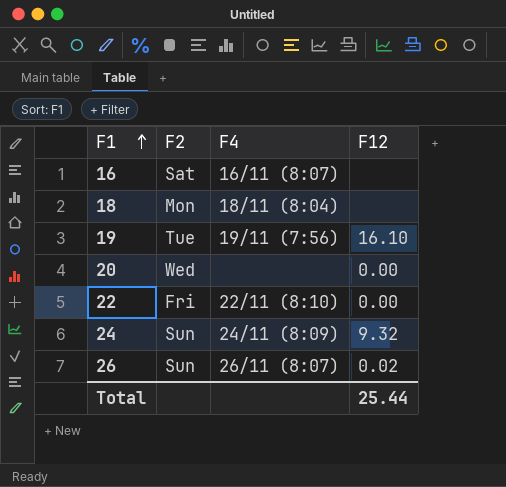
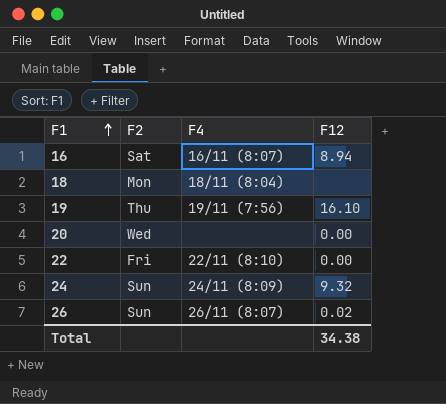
16 | F12: none -> 8.94
19 | F2: Tue -> Thu
Total | F12: 25.44 -> 34.38

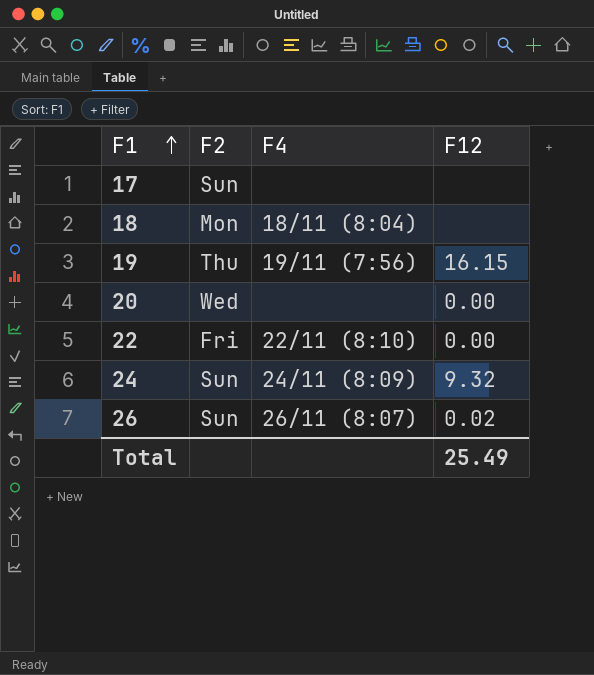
row 16: Sat | 16/11 (8:07) | 8.94 -> none
row 17: none -> Sun | none | none
19 | F12: 16.10 -> 16.15
Total | F12: 34.38 -> 25.49

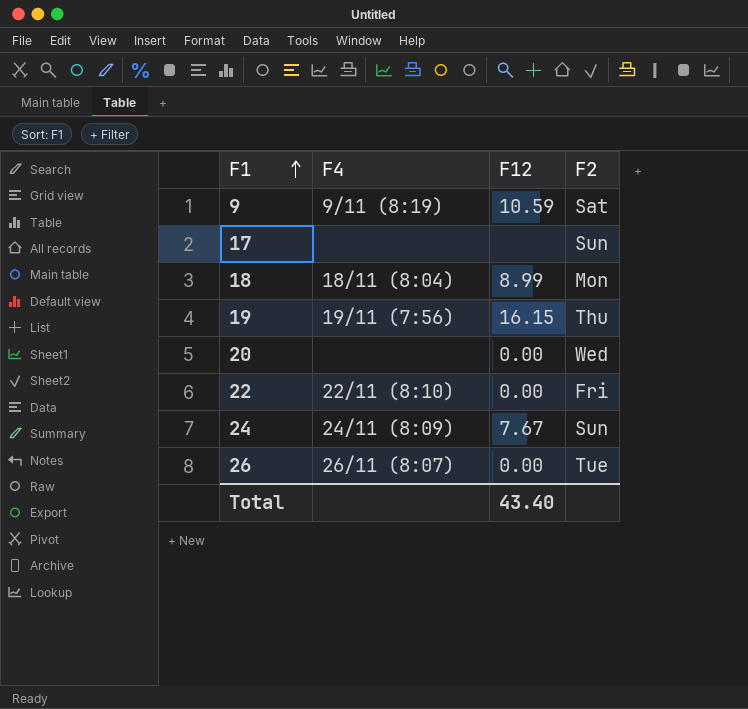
column F2 | position: 2 -> 4
row 9: none -> 9/11 (8:19) | 10.59 | Sat
18 | F12: none -> 8.99
24 | F12: 9.32 -> 7.67
26 | F12: 0.02 -> 0.00
26 | F2: Sun -> Tue
Total | F12: 25.49 -> 43.40

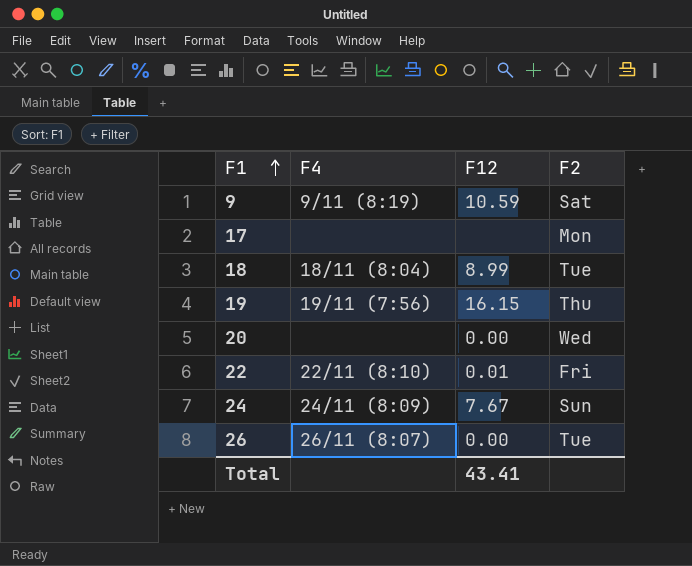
17 | F2: Sun -> Mon
18 | F2: Mon -> Tue
22 | F12: 0.00 -> 0.01
Total | F12: 43.40 -> 43.41

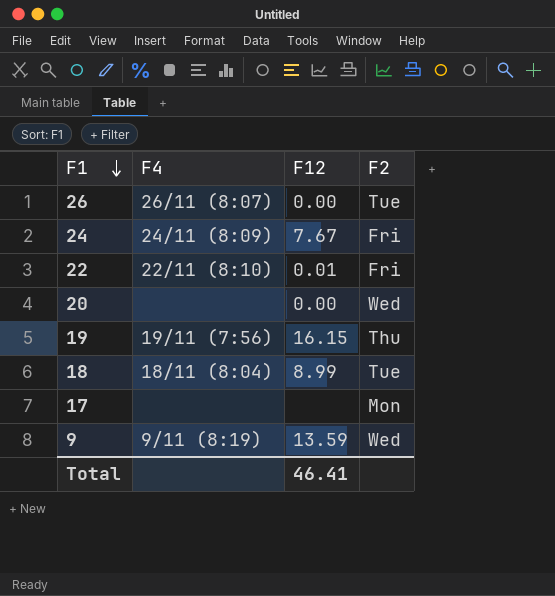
row order: F1 ascending -> F1 descending
24 | F2: Sun -> Fri
9 | F12: 10.59 -> 13.59
9 | F2: Sat -> Wed
Total | F12: 43.41 -> 46.41

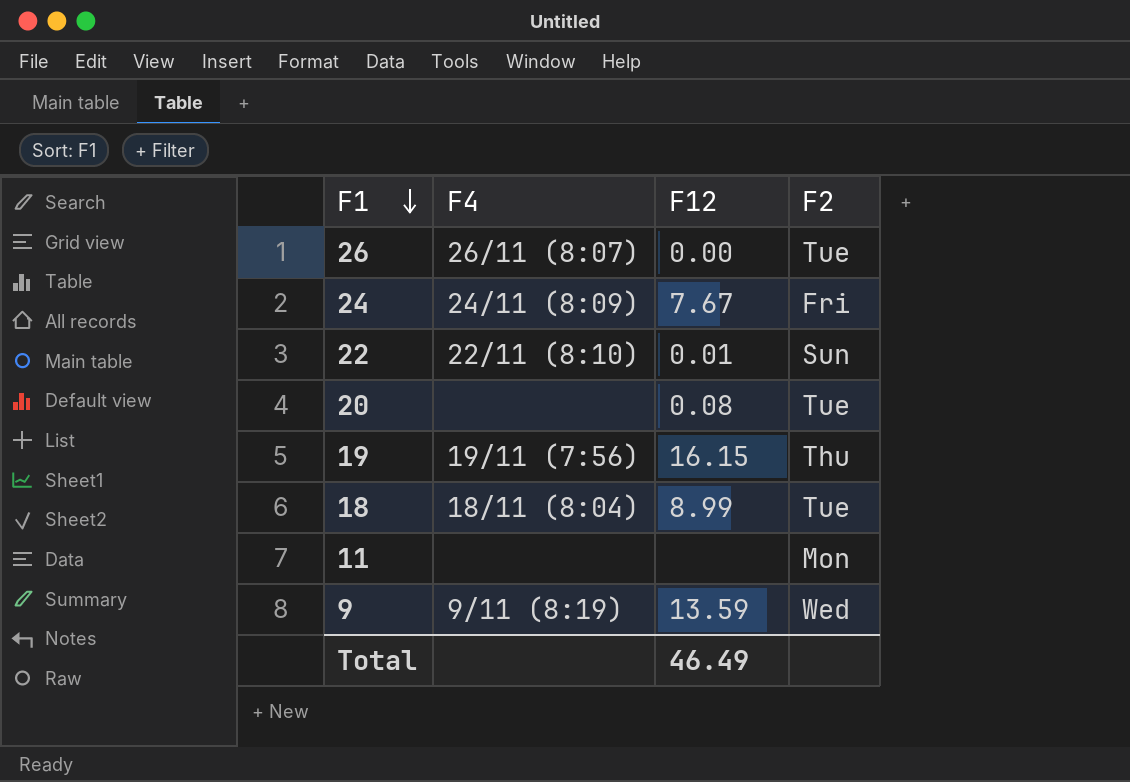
row 17: none | none | Mon -> none
22 | F2: Fri -> Sun
20 | F12: 0.00 -> 0.08
20 | F2: Wed -> Tue
row 11: none -> none | none | Mon
Total | F12: 46.41 -> 46.49

